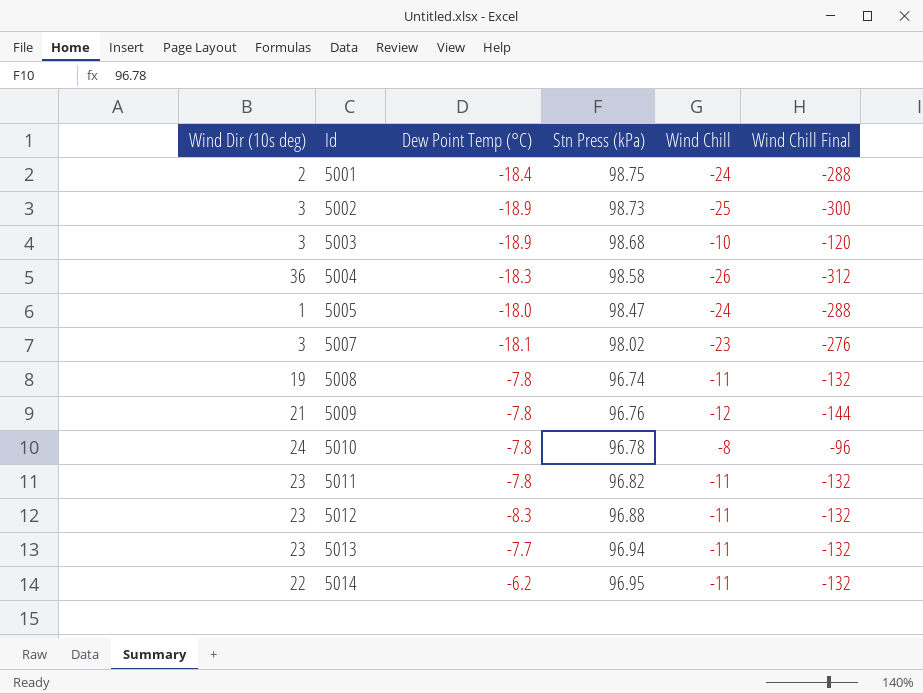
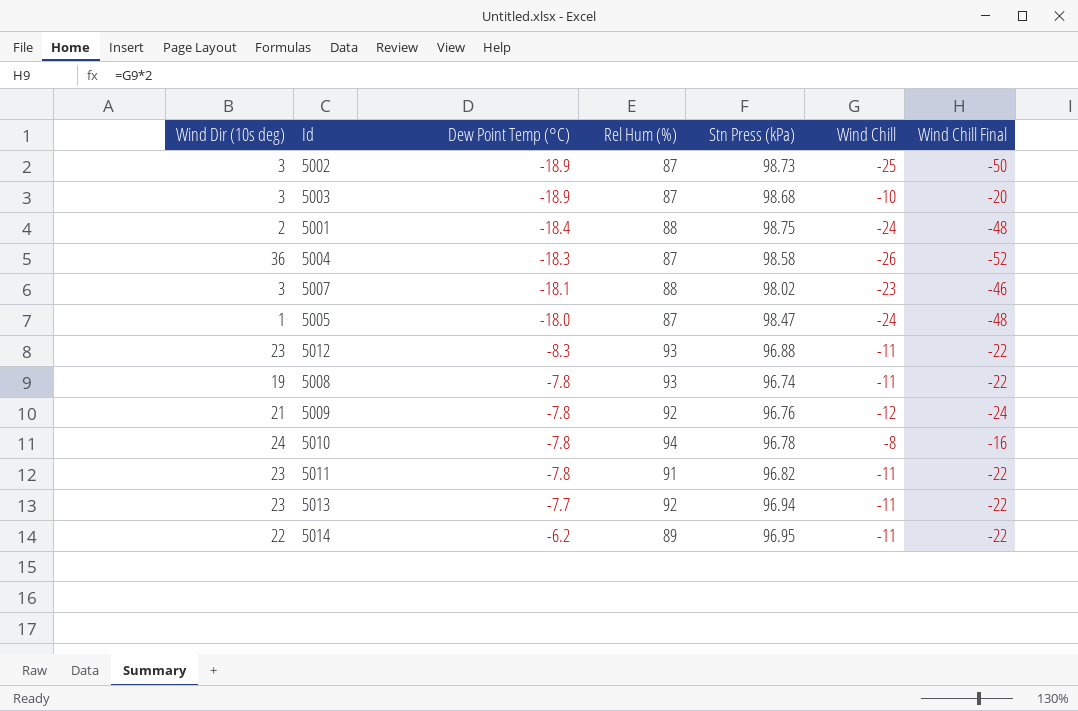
row order: Id ascending -> Dew Point Temp (°C) ascending
column Rel Hum (%) | position: none -> 4
column Wind Chill Final | formula: [Wind Chill] * 12 -> [Wind Chill] * 2

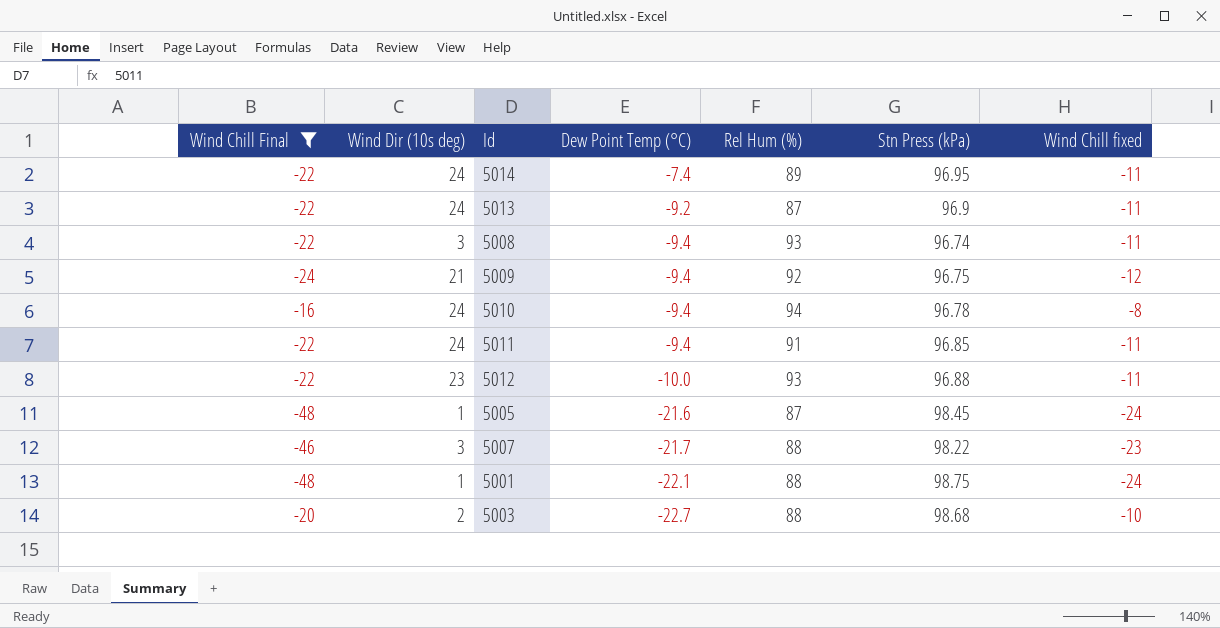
filter: none -> Wind Chill Final >= -48
row order: Dew Point Temp (°C) ascending -> Dew Point Temp (°C) descending
column Wind Chill Final | position: 7 -> 1
column name: Wind Chill -> Wind Chill fixed
5014 | Wind Dir (10s deg): 22 -> 24
5014 | Dew Point Temp (°C): -6.2 -> -7.4
5013 | Wind Dir (10s deg): 23 -> 24
5013 | Dew Point Temp (°C): -7.7 -> -9.2
5013 | Rel Hum (%): 92 -> 87
5013 | Stn Press (kPa): 96.94 -> 96.9
5008 | Wind Dir (10s deg): 19 -> 3
5008 | Dew Point Temp (°C): -7.8 -> -9.4
5009 | Dew Point Temp (°C): -7.8 -> -9.4
5009 | Stn Press (kPa): 96.76 -> 96.75
5010 | Dew Point Temp (°C): -7.8 -> -9.4
5011 | Wind Dir (10s deg): 23 -> 24
5011 | Dew Point Temp (°C): -7.8 -> -9.4
5011 | Stn Press (kPa): 96.82 -> 96.85
5012 | Dew Point Temp (°C): -8.3 -> -10.0
5005 | Dew Point Temp (°C): -18.0 -> -21.6
5005 | Stn Press (kPa): 98.47 -> 98.45
5007 | Dew Point Temp (°C): -18.1 -> -21.7
5007 | Stn Press (kPa): 98.02 -> 98.22
5001 | Wind Dir (10s deg): 2 -> 1
5001 | Dew Point Temp (°C): -18.4 -> -22.1
5003 | Wind Dir (10s deg): 3 -> 2
5003 | Dew Point Temp (°C): -18.9 -> -22.7
5003 | Rel Hum (%): 87 -> 88

